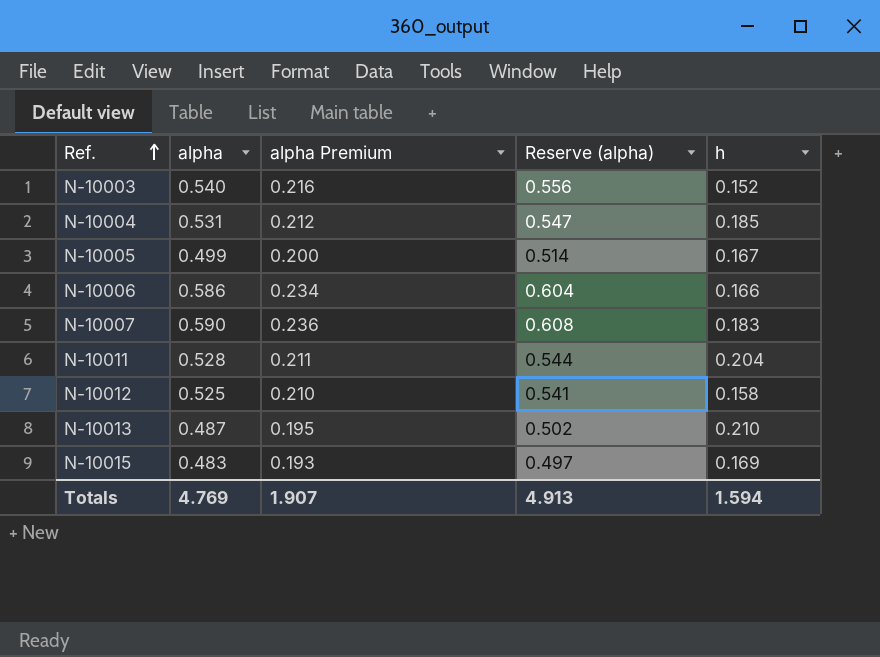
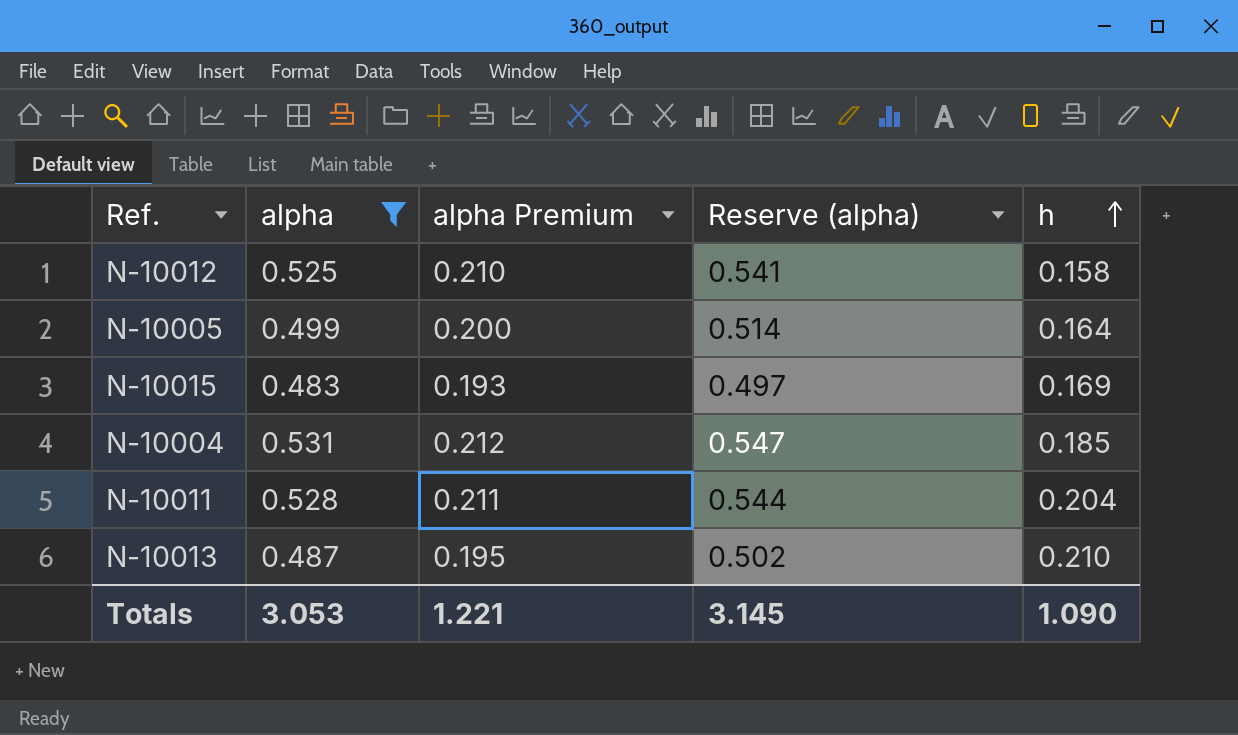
filter: none -> alpha <= 0.531
row order: Ref. ascending -> h ascending
N-10005 | h: 0.167 -> 0.164
Totals | alpha: 4.769 -> 3.053
Totals | alpha Premium: 1.907 -> 1.221
Totals | Reserve (alpha): 4.913 -> 3.145
Totals | h: 1.594 -> 1.090

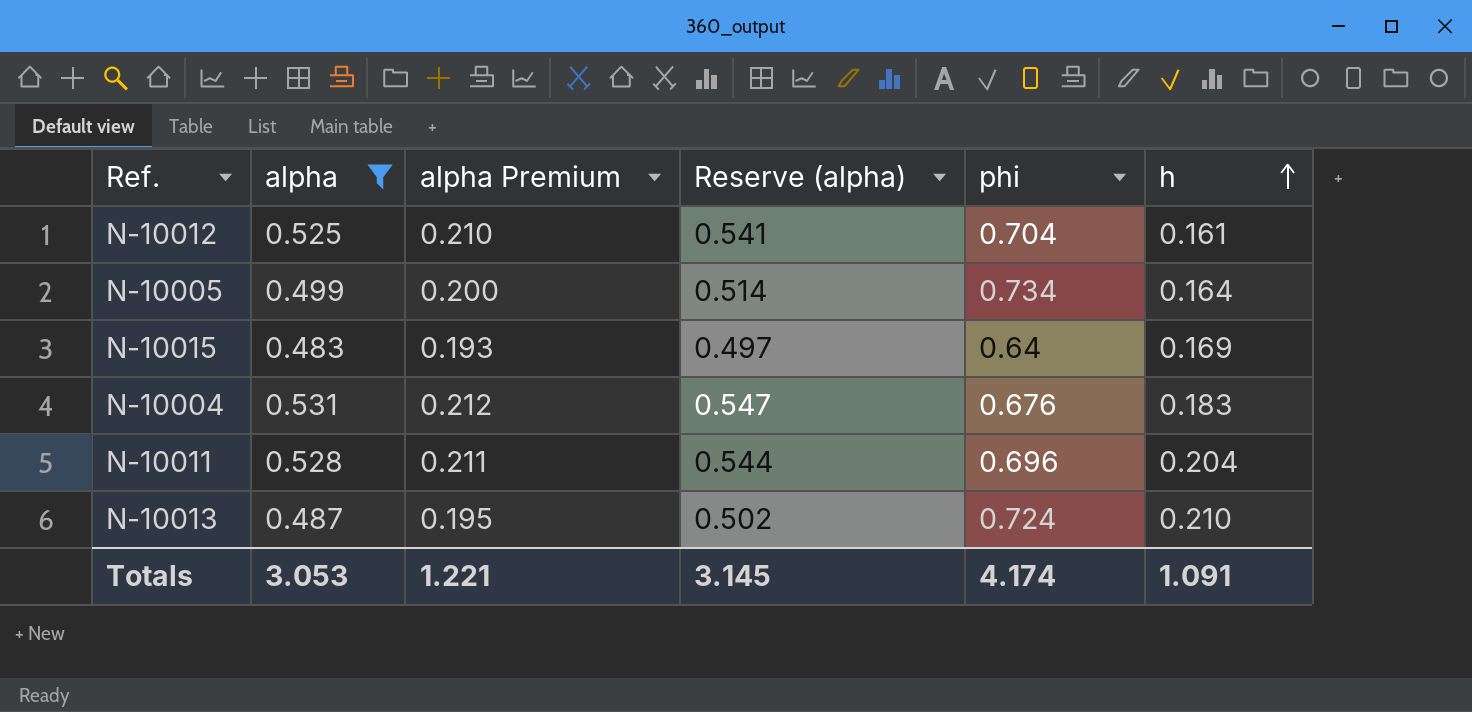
column phi | position: none -> 5
N-10012 | h: 0.158 -> 0.161
N-10004 | h: 0.185 -> 0.183
Totals | h: 1.090 -> 1.091

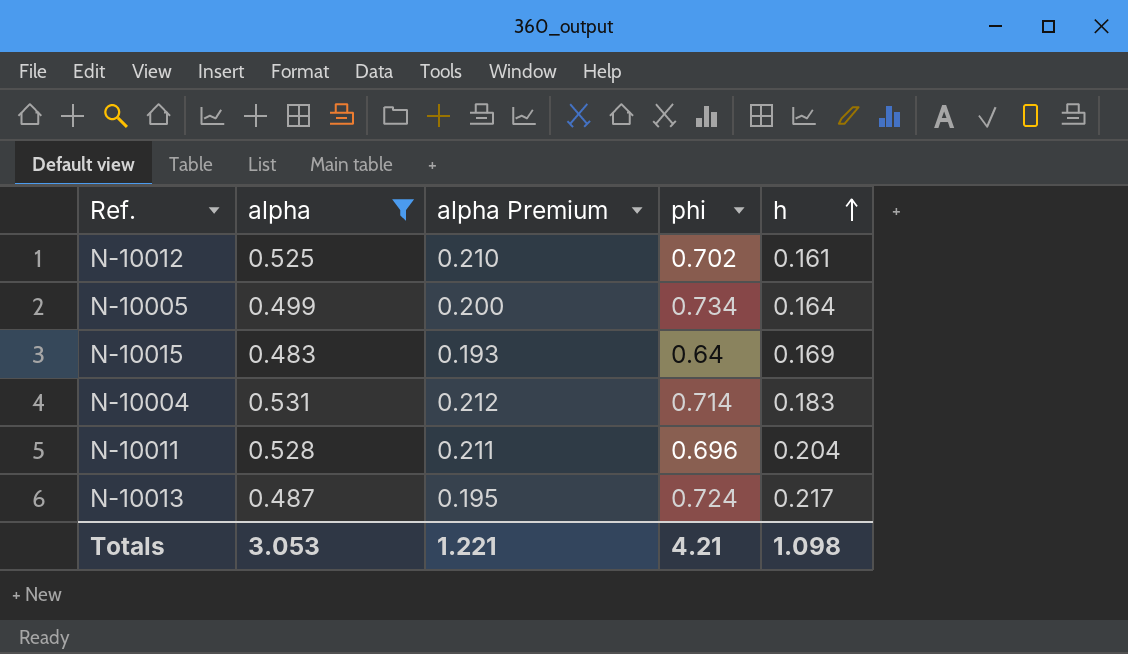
column Reserve (alpha) | formula: [alpha] * 1.03 -> none
N-10012 | phi: 0.704 -> 0.702
N-10004 | phi: 0.676 -> 0.714
N-10013 | h: 0.210 -> 0.217
Totals | phi: 4.174 -> 4.21
Totals | h: 1.091 -> 1.098

